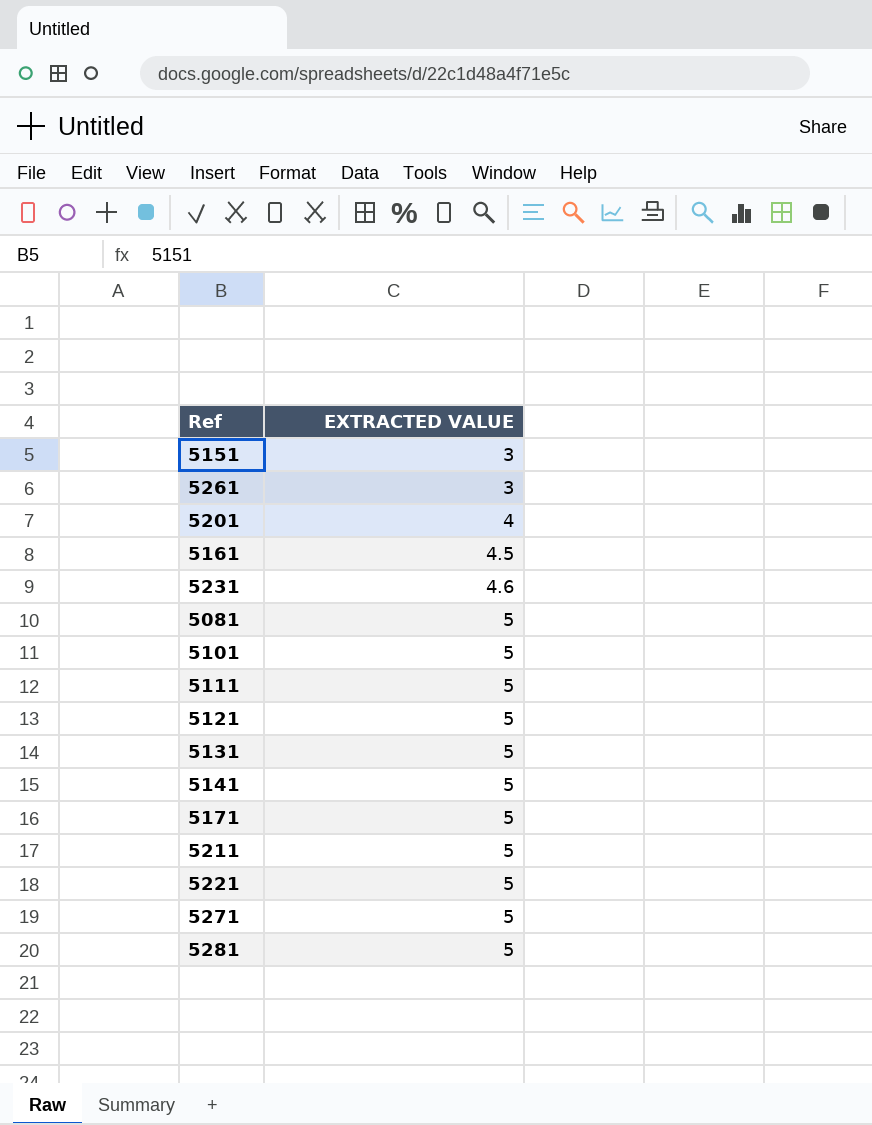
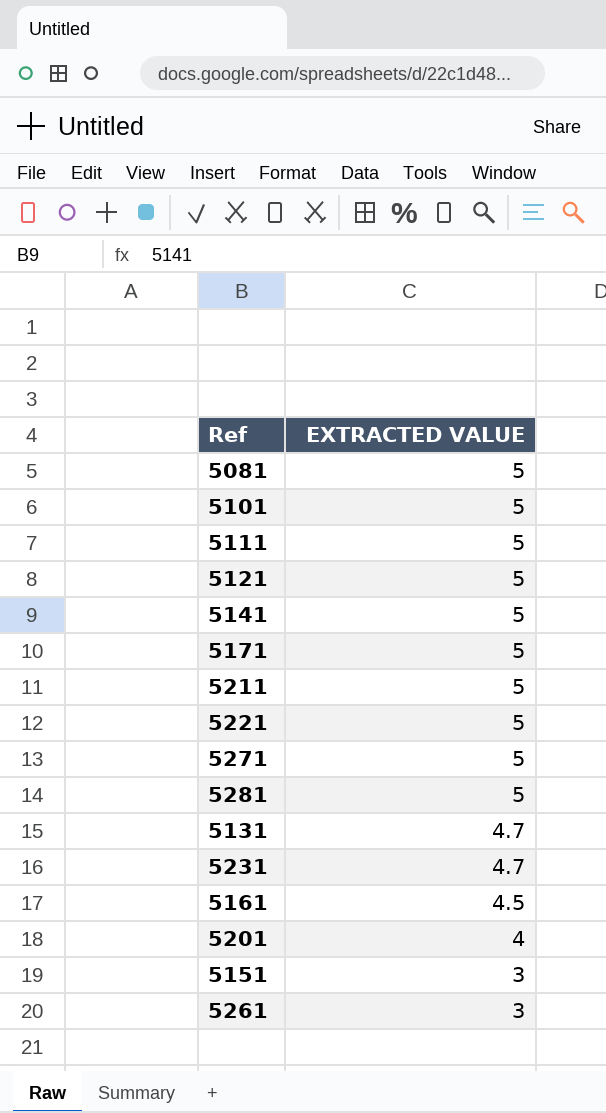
row order: EXTRACTED VALUE ascending -> EXTRACTED VALUE descending
5131 | EXTRACTED VALUE: 5 -> 4.7
5231 | EXTRACTED VALUE: 4.6 -> 4.7

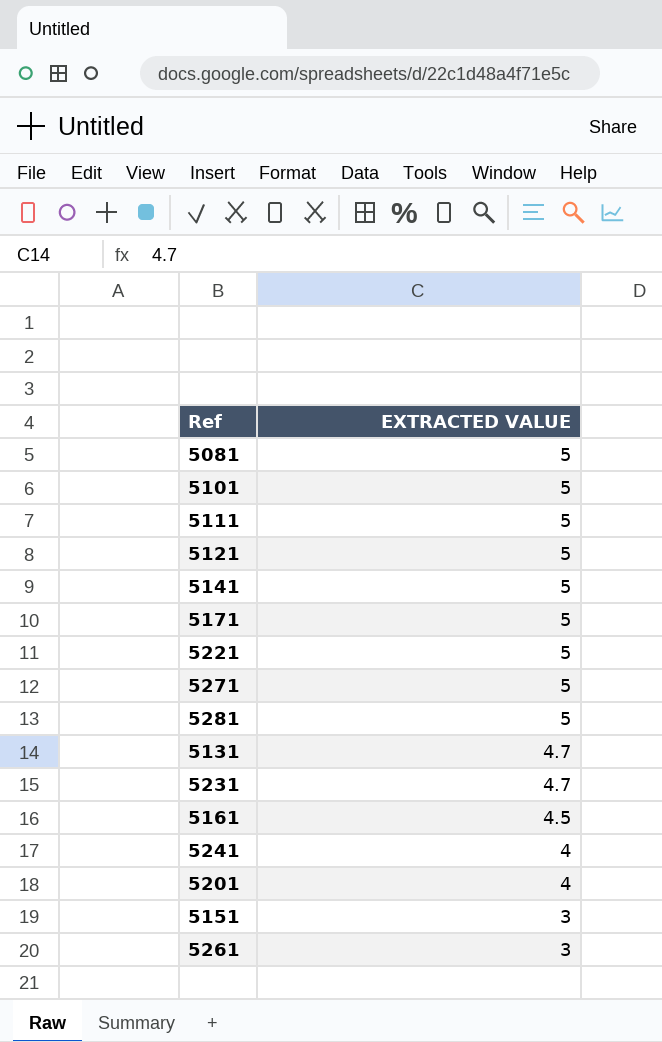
row 5211: 5 -> none
row 5241: none -> 4

